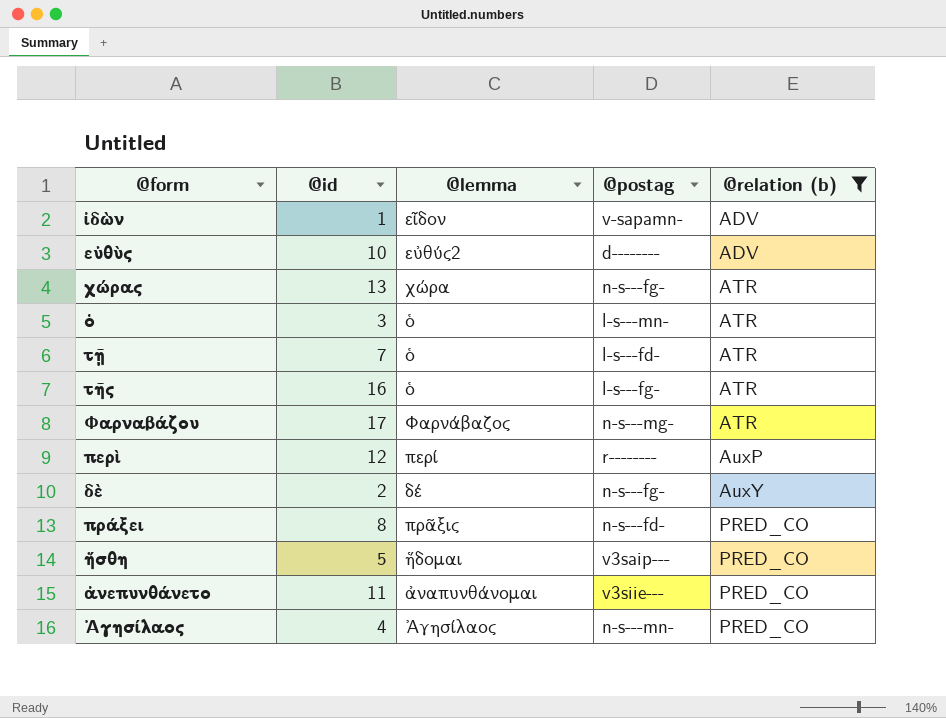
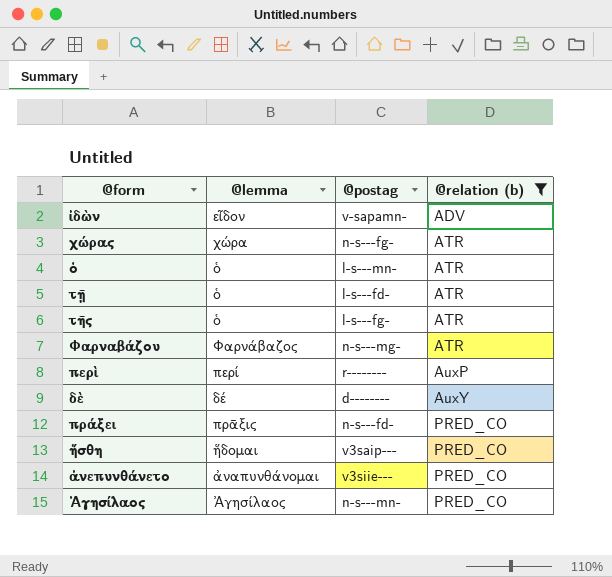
column @id | position: 2 -> none
row εὐθὺς: 10 | εὐθύς2 | d-------- | ADV -> none
δὲ | @postag: n-s---fg- -> d--------

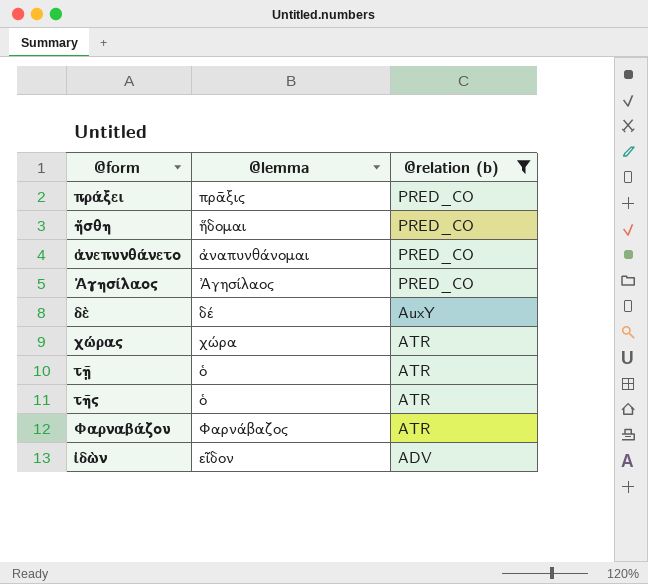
row order: @relation (b) ascending -> @relation (b) descending
column @postag | position: 3 -> none
row ὁ: ὁ | l-s---mn- | ATR -> none
row περὶ: περί | r-------- | AuxP -> none

